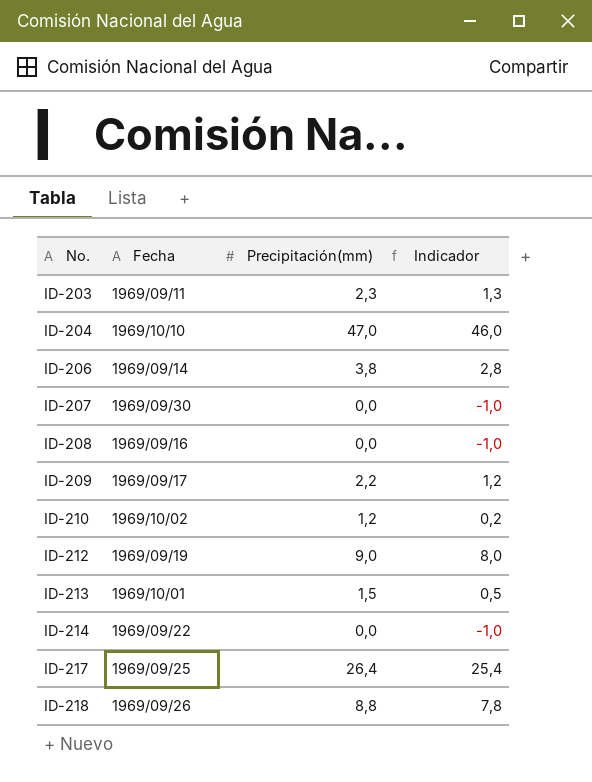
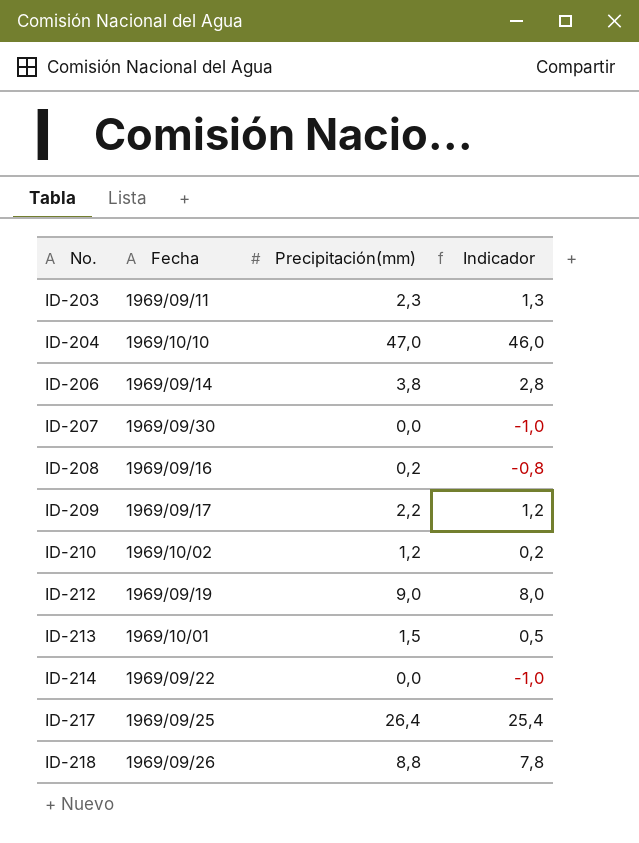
ID-208 | Precipitación(mm): 0,0 -> 0,2
ID-208 | Indicador: -1,0 -> -0,8

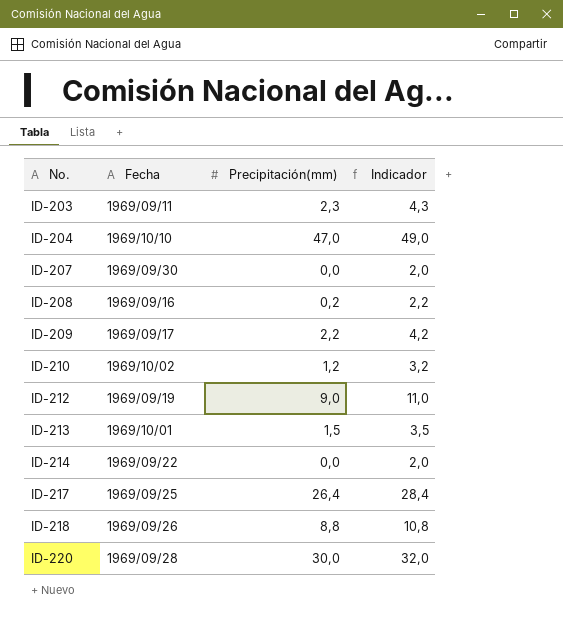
column Indicador | formula: [Precipitación(mm)] - 1 -> [Precipitación(mm)] + 2
row ID-206: 1969/09/14 | 3,8 | 2,8 -> none
row ID-220: none -> 1969/09/28 | 30,0 | 32,0

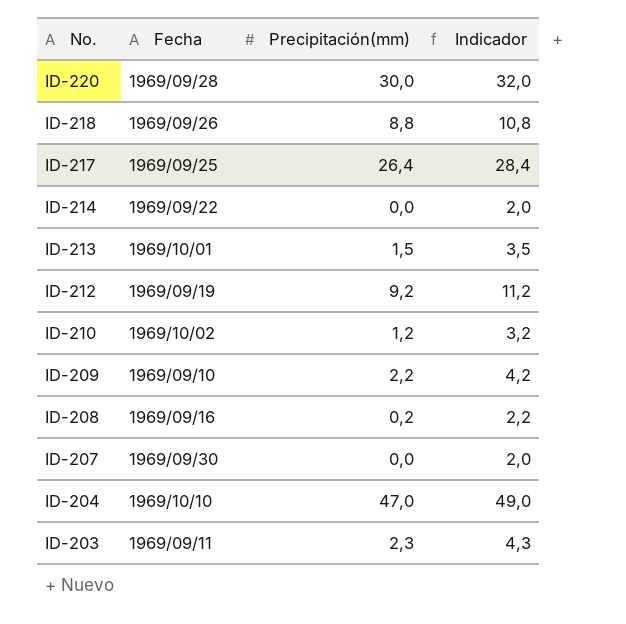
row order: No. ascending -> No. descending
ID-212 | Precipitación(mm): 9,0 -> 9,2
ID-212 | Indicador: 11,0 -> 11,2
ID-209 | Fecha: 1969/09/17 -> 1969/09/10

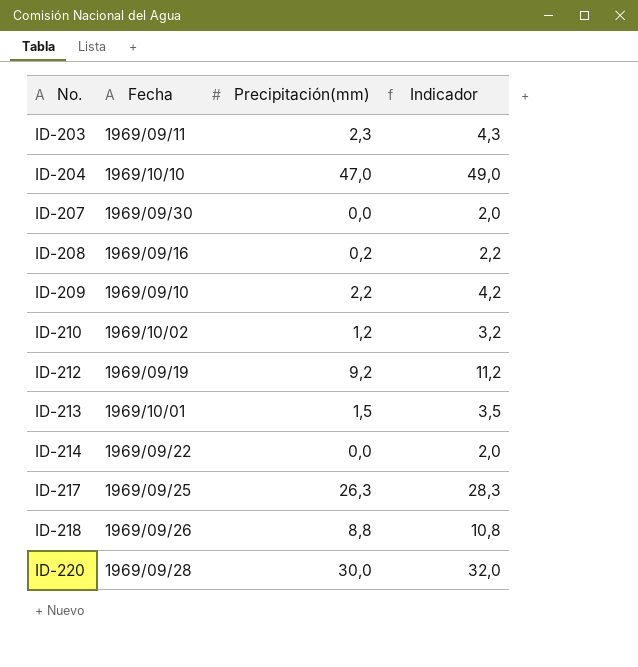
row order: No. descending -> No. ascending
ID-217 | Precipitación(mm): 26,4 -> 26,3
ID-217 | Indicador: 28,4 -> 28,3

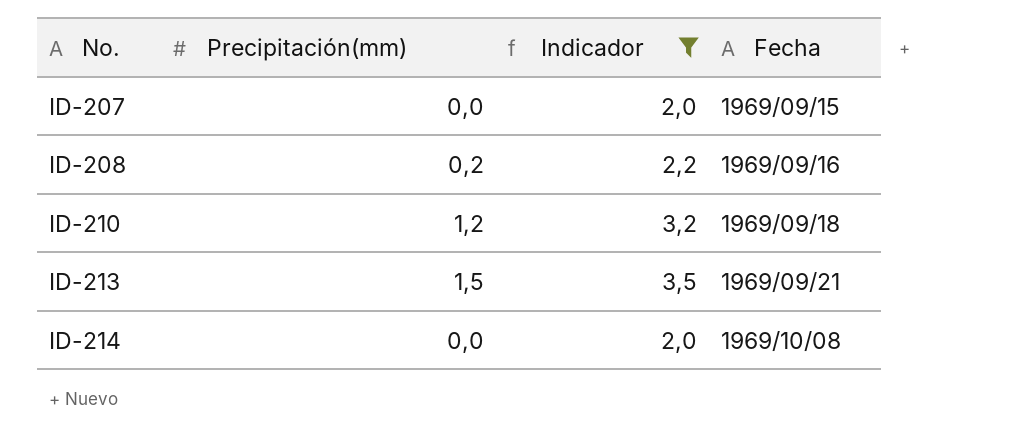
filter: none -> Indicador <= 3,5
column Fecha | position: 2 -> 4
ID-207 | Fecha: 1969/09/30 -> 1969/09/15
ID-210 | Fecha: 1969/10/02 -> 1969/09/18
ID-213 | Fecha: 1969/10/01 -> 1969/09/21
ID-214 | Fecha: 1969/09/22 -> 1969/10/08

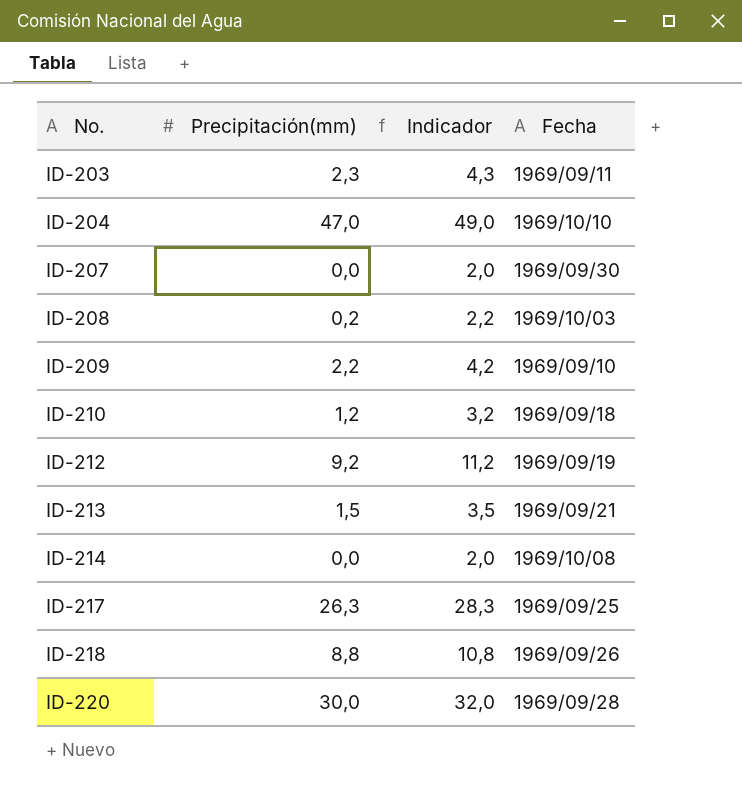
filter: Indicador <= 3,5 -> none
ID-207 | Fecha: 1969/09/15 -> 1969/09/30
ID-208 | Fecha: 1969/09/16 -> 1969/10/03

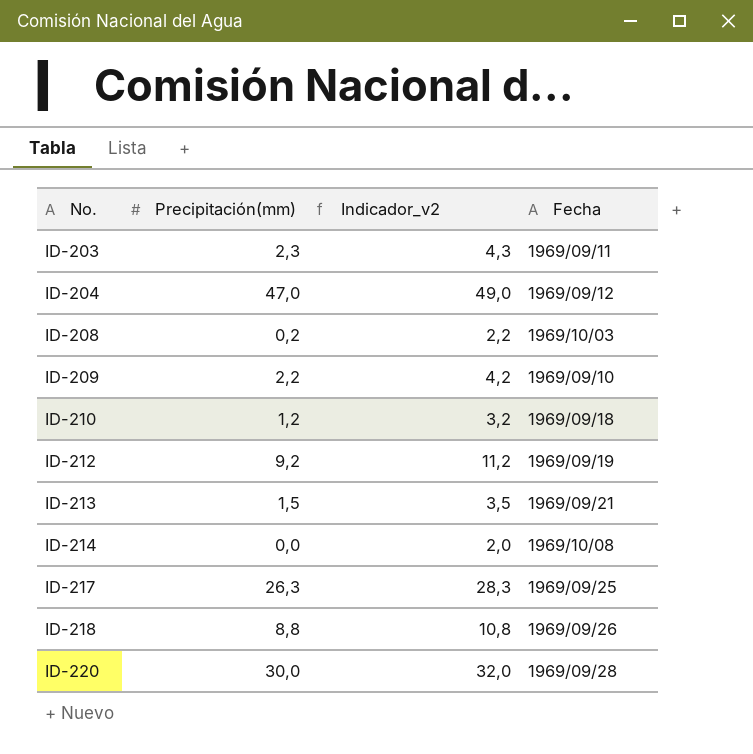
column name: Indicador -> Indicador_v2
row ID-207: 0,0 | 2,0 | 1969/09/30 -> none
ID-204 | Fecha: 1969/10/10 -> 1969/09/12

